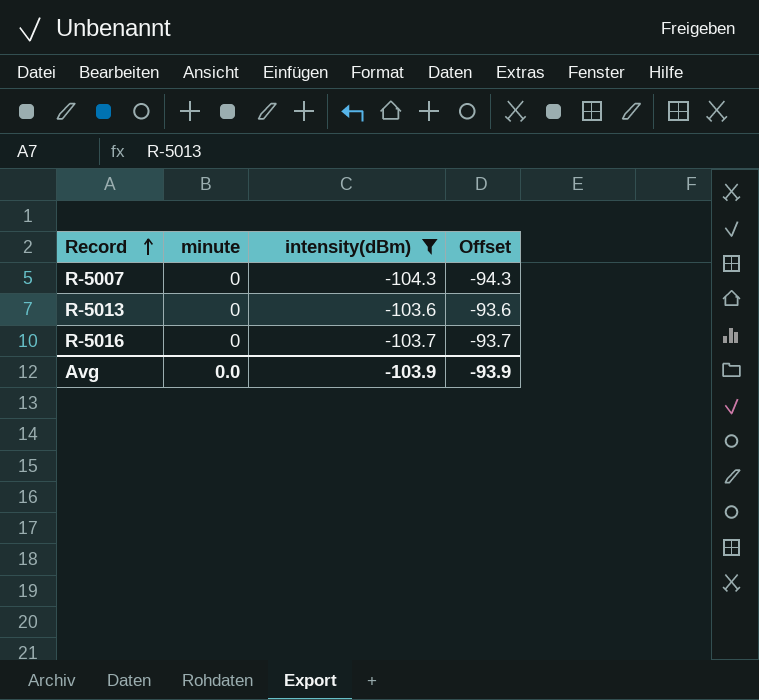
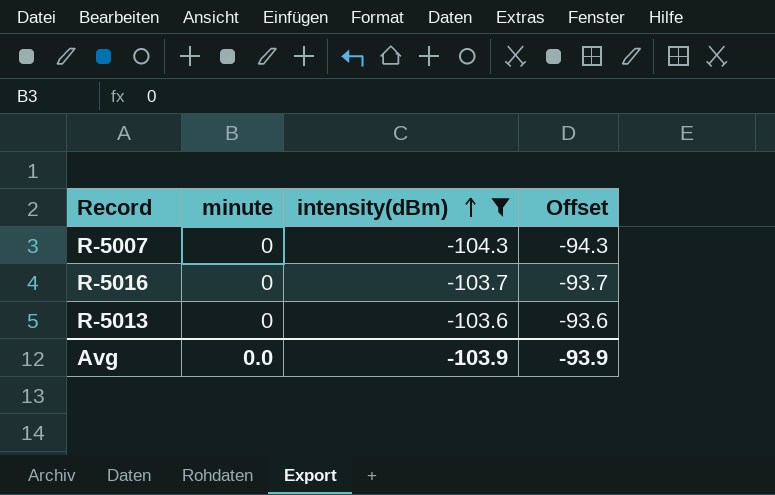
row order: Record ascending -> intensity(dBm) ascending

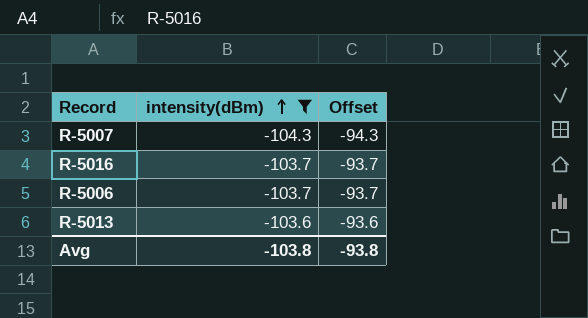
column minute | position: 2 -> none
row R-5006: none -> -103.7 | -93.7
Avg | intensity(dBm): -103.9 -> -103.8
Avg | Offset: -93.9 -> -93.8

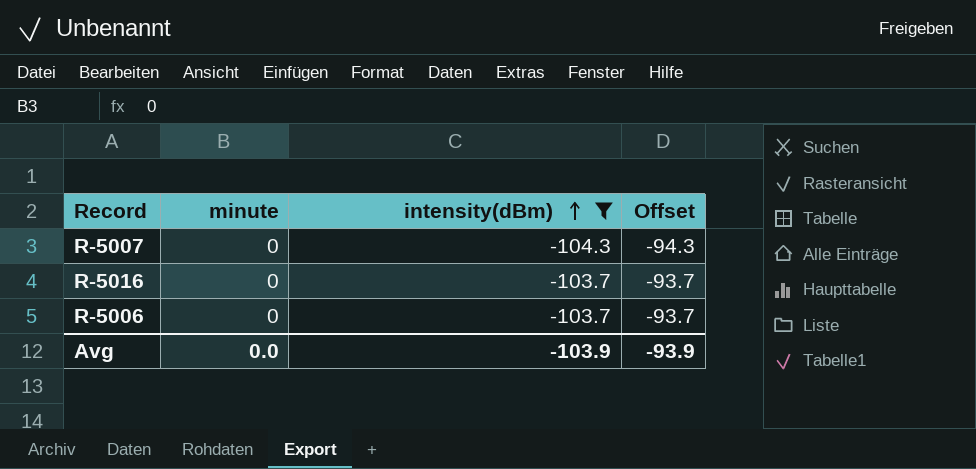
column minute | position: none -> 2
row R-5013: -103.6 | -93.6 -> none
Avg | intensity(dBm): -103.8 -> -103.9
Avg | Offset: -93.8 -> -93.9

